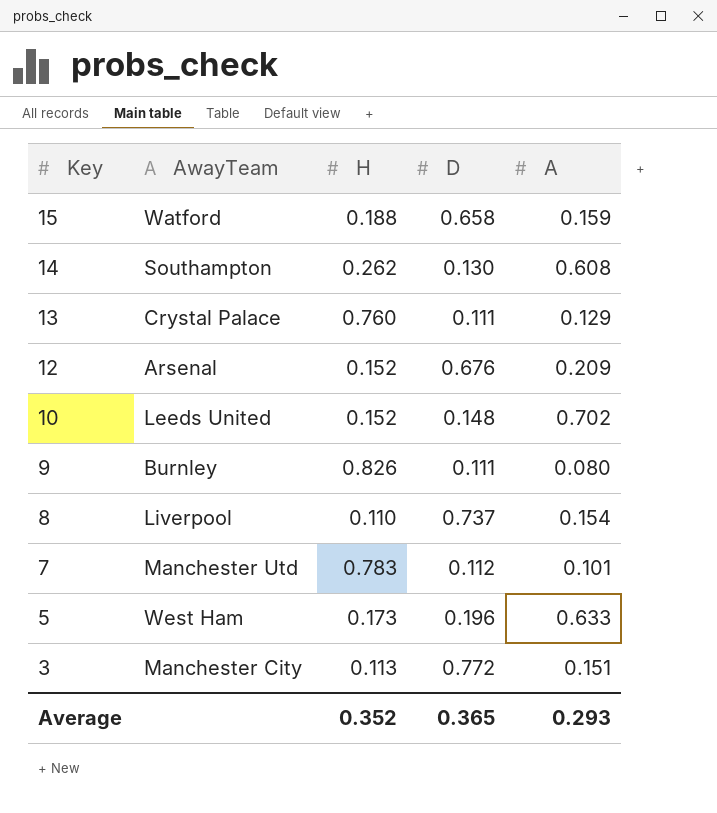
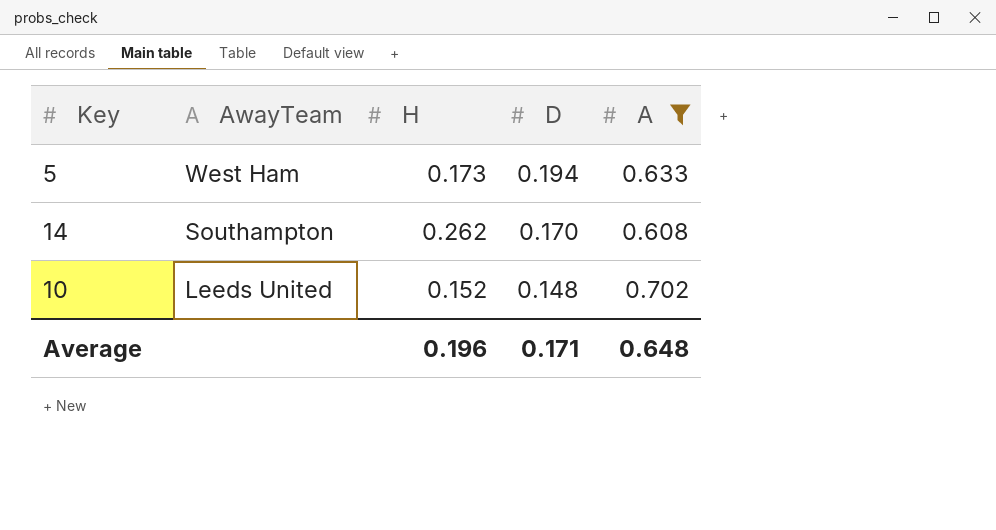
filter: none -> A >= 0.608
row order: Key descending -> AwayTeam descending
5 | D: 0.196 -> 0.194
14 | D: 0.130 -> 0.170
Average | H: 0.352 -> 0.196
Average | D: 0.365 -> 0.171
Average | A: 0.293 -> 0.648

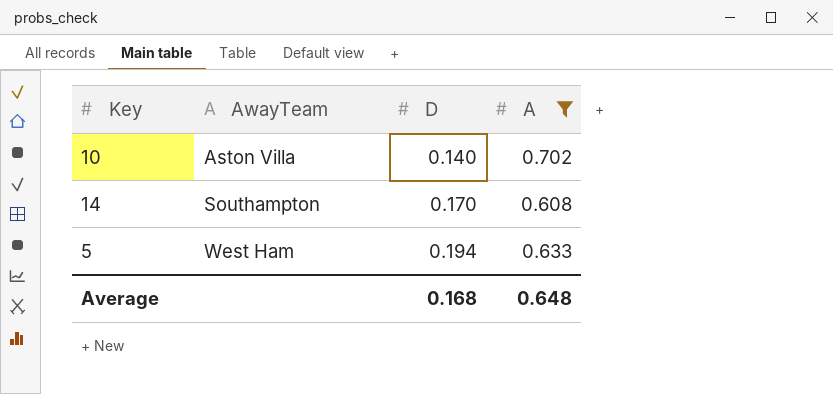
row order: AwayTeam descending -> AwayTeam ascending
column H | position: 3 -> none
10 | AwayTeam: Leeds United -> Aston Villa
10 | D: 0.148 -> 0.140
Average | D: 0.171 -> 0.168

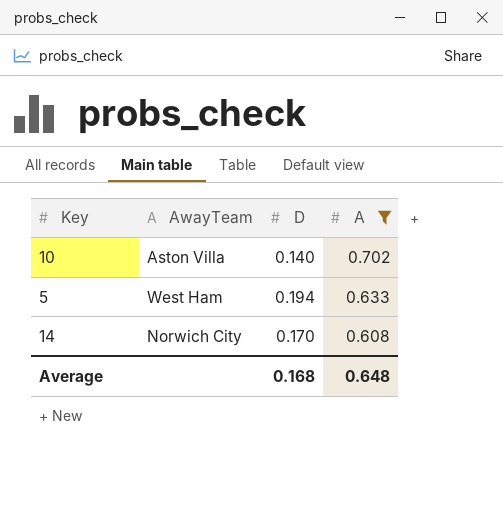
row order: AwayTeam ascending -> A descending
14 | AwayTeam: Southampton -> Norwich City

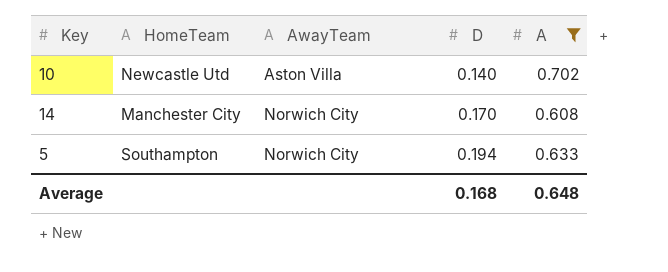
row order: A descending -> AwayTeam ascending
column HomeTeam | position: none -> 2
5 | AwayTeam: West Ham -> Norwich City

